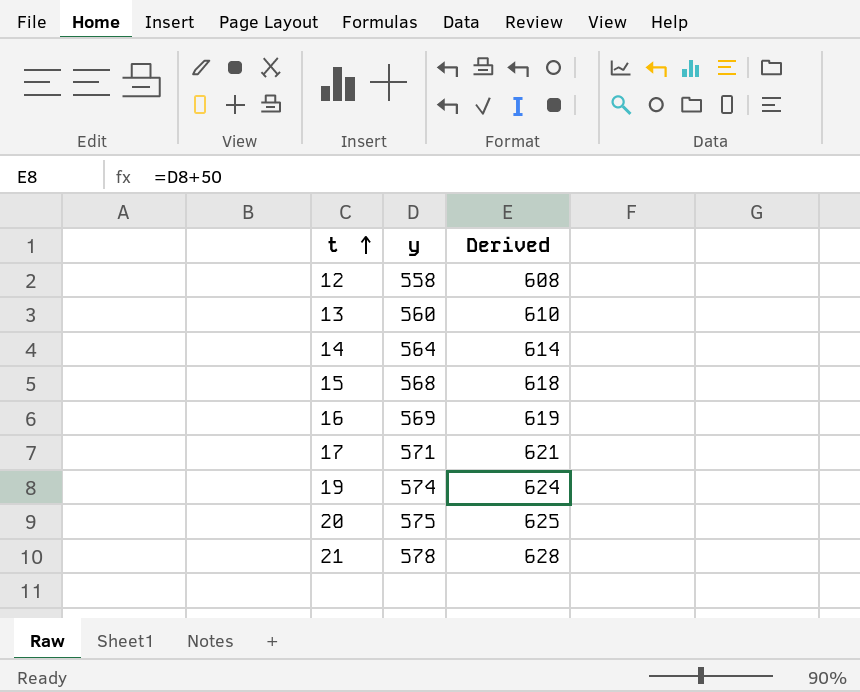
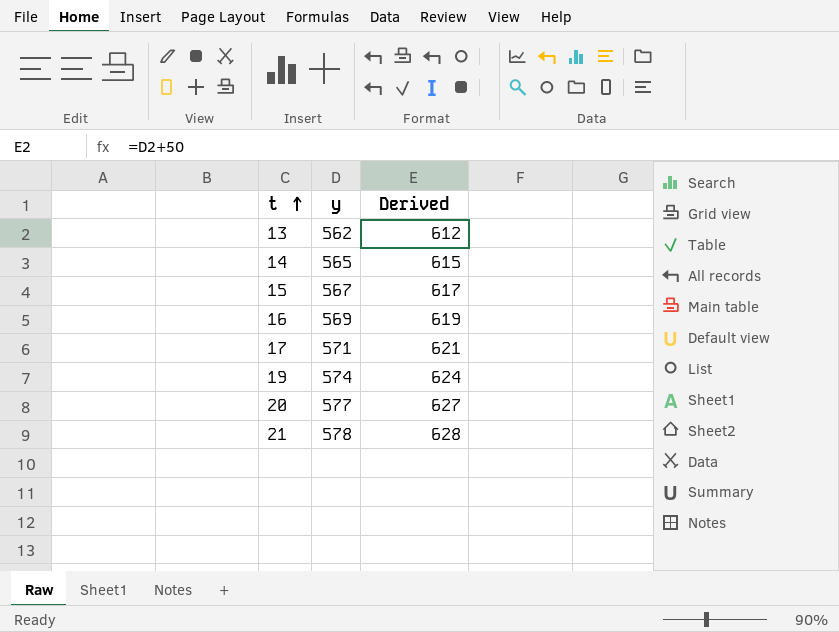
row 12: 558 | 608 -> none
13 | y: 560 -> 562
13 | Derived: 610 -> 612
14 | y: 564 -> 565
14 | Derived: 614 -> 615
15 | y: 568 -> 567
15 | Derived: 618 -> 617
20 | y: 575 -> 577
20 | Derived: 625 -> 627

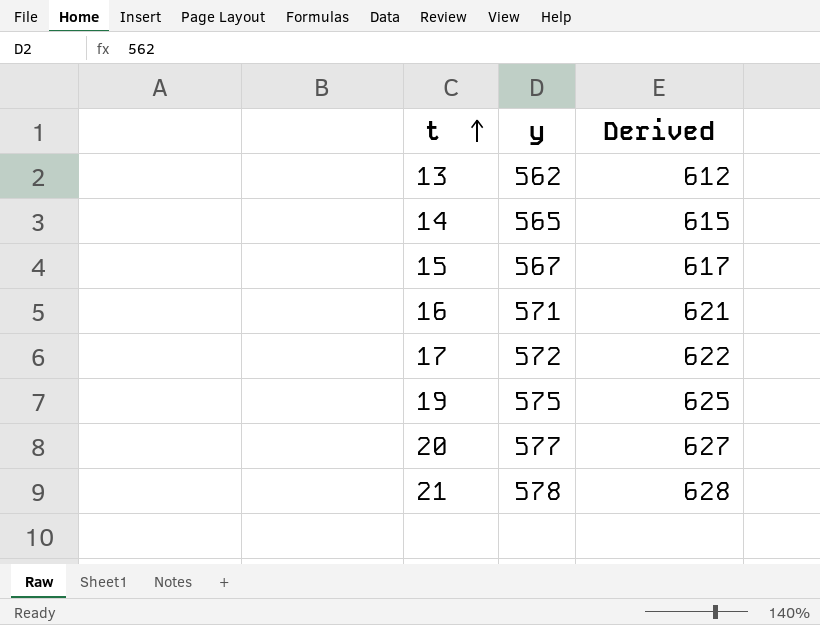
16 | y: 569 -> 571
16 | Derived: 619 -> 621
17 | y: 571 -> 572
17 | Derived: 621 -> 622
19 | y: 574 -> 575
19 | Derived: 624 -> 625

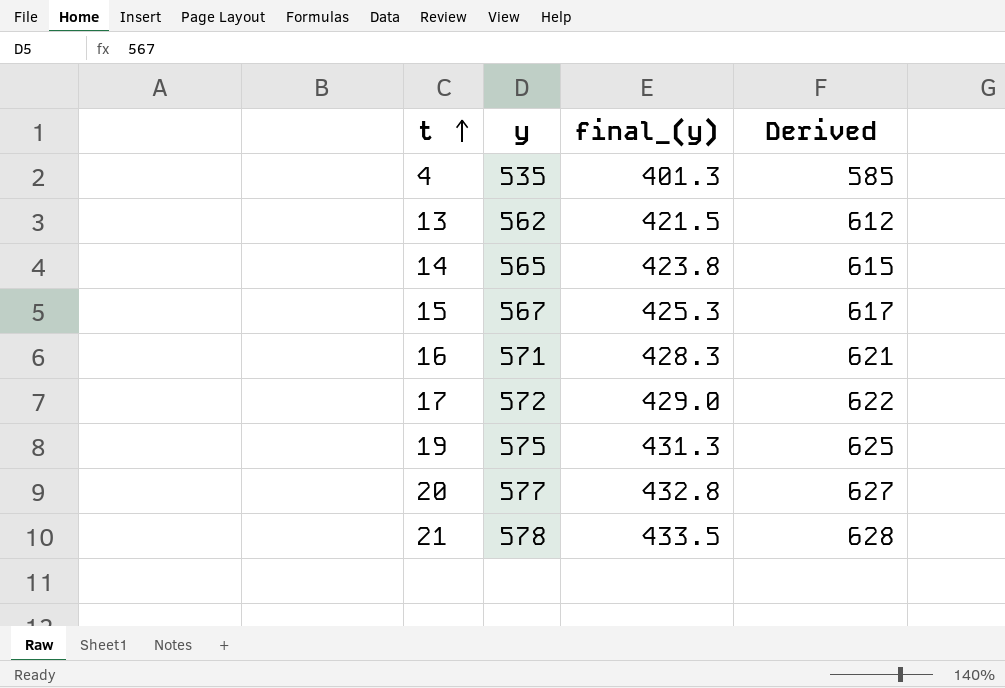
column final_(y) | formula: none -> [y] * 0.75
row 4: none -> 535 | 401.3 | 585

